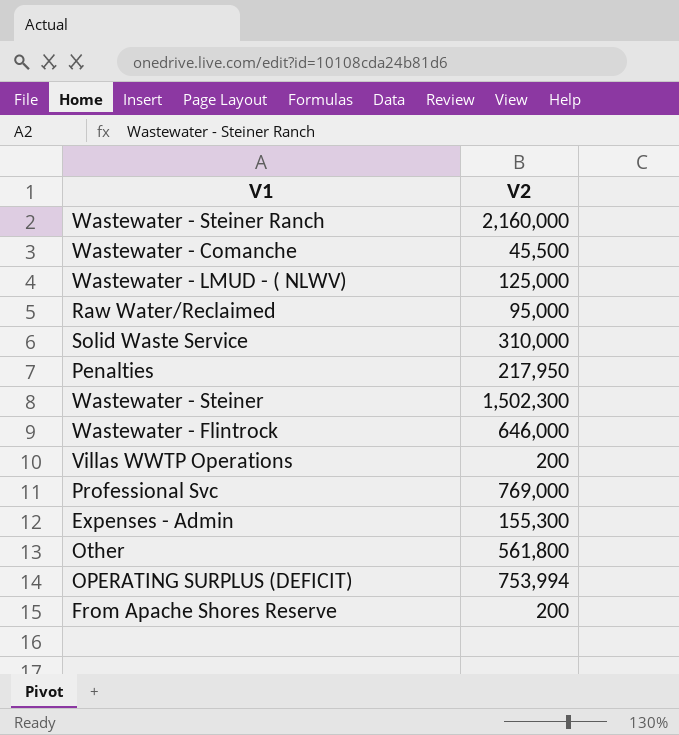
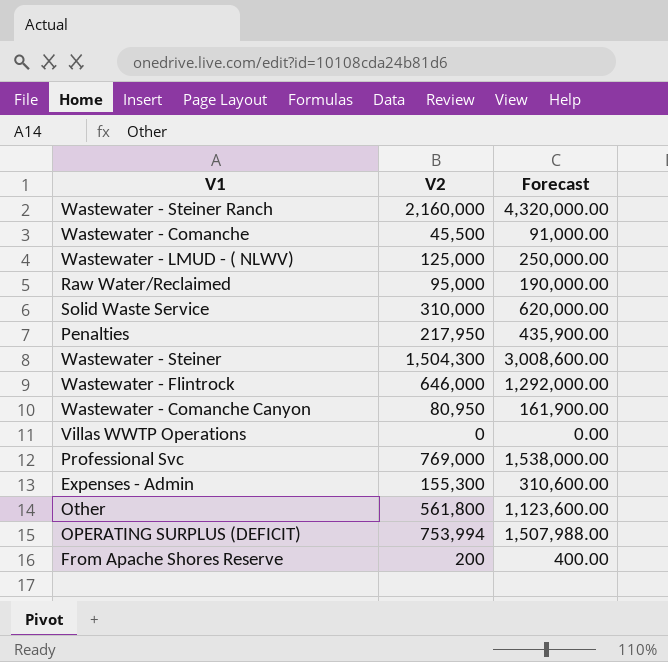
column Forecast | formula: none -> [V2] * 2
Wastewater - Steiner | V2: 1,502,300 -> 1,504,300
row Wastewater - Comanche Canyon: none -> 80,950 | 161,900.00
Villas WWTP Operations | V2: 200 -> 0

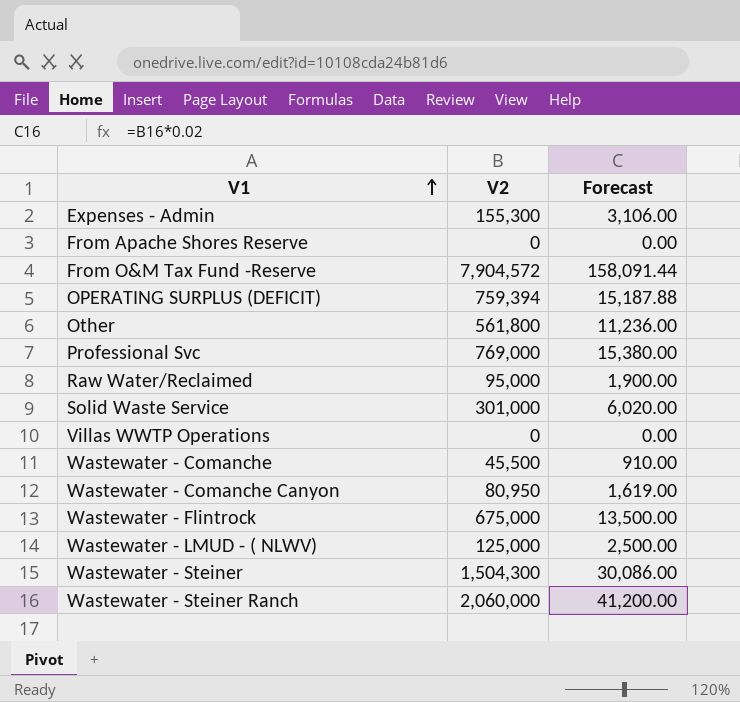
row order: none -> V1 ascending
column Forecast | formula: [V2] * 2 -> [V2] * 0.02
row Penalties: 217,950 | 435,900.00 -> none
From Apache Shores Reserve | V2: 200 -> 0
row From O&M Tax Fund -Reserve: none -> 7,904,572 | 158,091.44
OPERATING SURPLUS (DEFICIT) | V2: 753,994 -> 759,394
Solid Waste Service | V2: 310,000 -> 301,000
Wastewater - Flintrock | V2: 646,000 -> 675,000
Wastewater - Steiner Ranch | V2: 2,160,000 -> 2,060,000

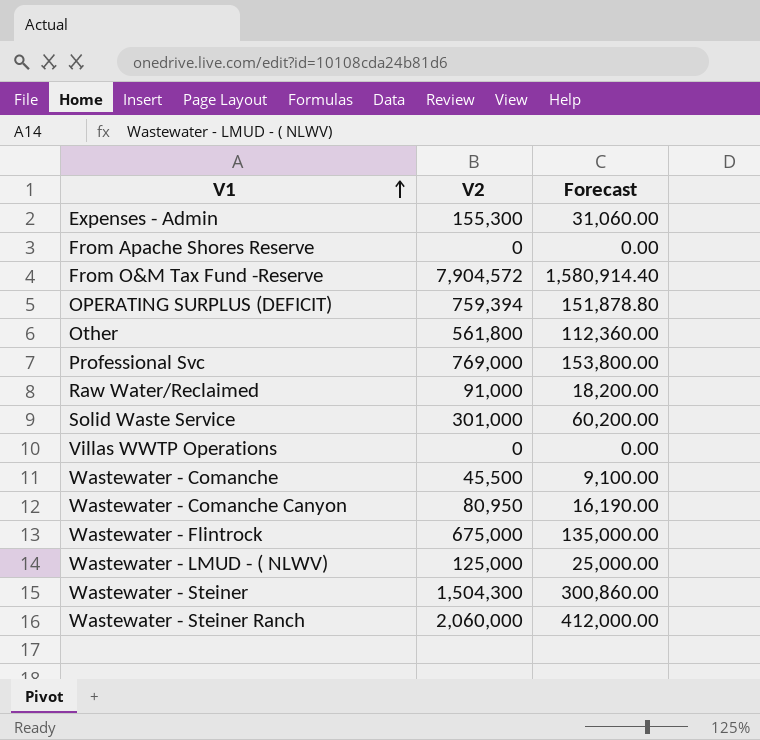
column Forecast | formula: [V2] * 0.02 -> [V2] * 0.2
Raw Water/Reclaimed | V2: 95,000 -> 91,000

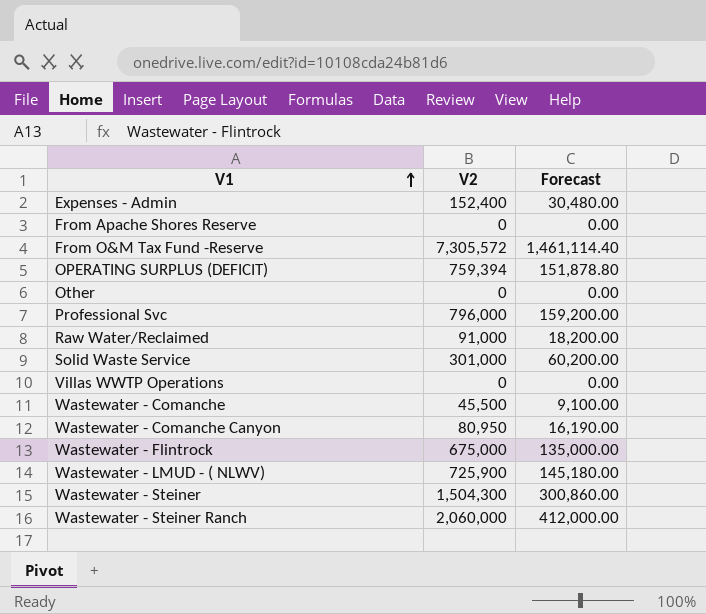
Expenses - Admin | V2: 155,300 -> 152,400
Expenses - Admin | Forecast: 31,060.00 -> 30,480.00
From O&M Tax Fund -Reserve | V2: 7,904,572 -> 7,305,572
From O&M Tax Fund -Reserve | Forecast: 1,580,914.40 -> 1,461,114.40
Other | V2: 561,800 -> 0
Other | Forecast: 112,360.00 -> 0.00
Professional Svc | V2: 769,000 -> 796,000
Professional Svc | Forecast: 153,800.00 -> 159,200.00
Wastewater - LMUD - ( NLWV) | V2: 125,000 -> 725,900
Wastewater - LMUD - ( NLWV) | Forecast: 25,000.00 -> 145,180.00

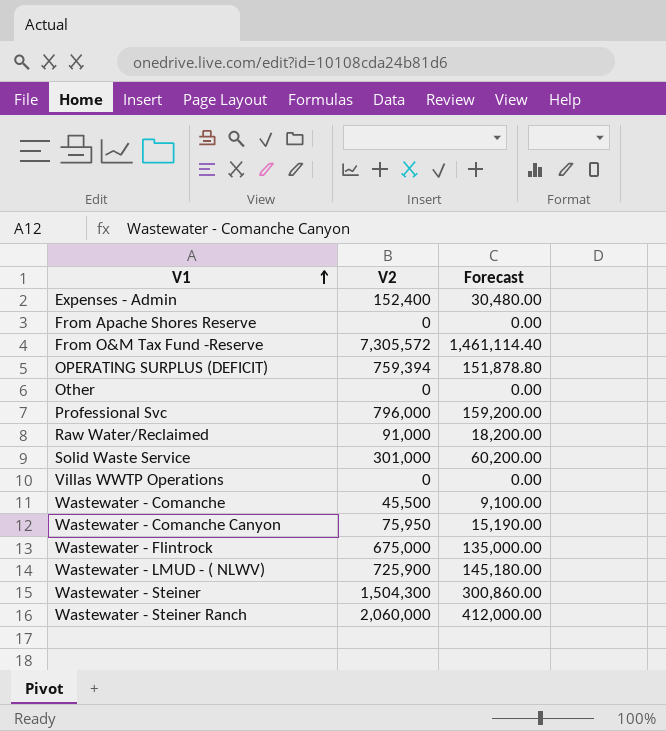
Wastewater - Comanche Canyon | V2: 80,950 -> 75,950
Wastewater - Comanche Canyon | Forecast: 16,190.00 -> 15,190.00

